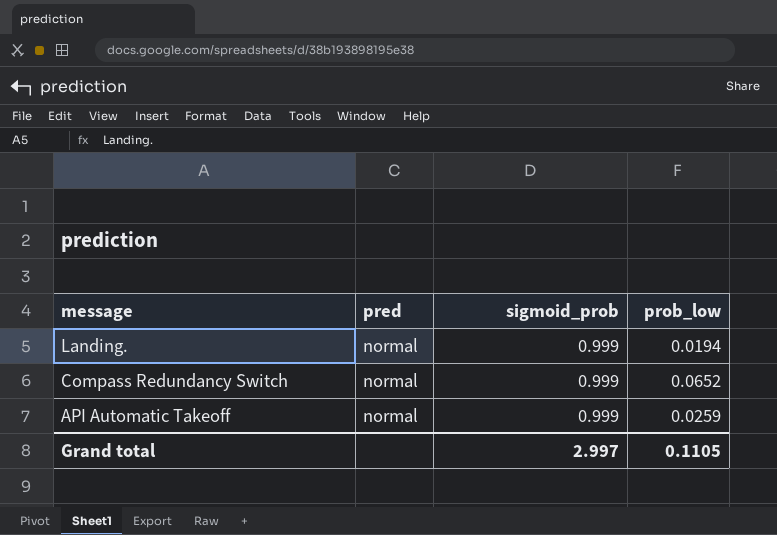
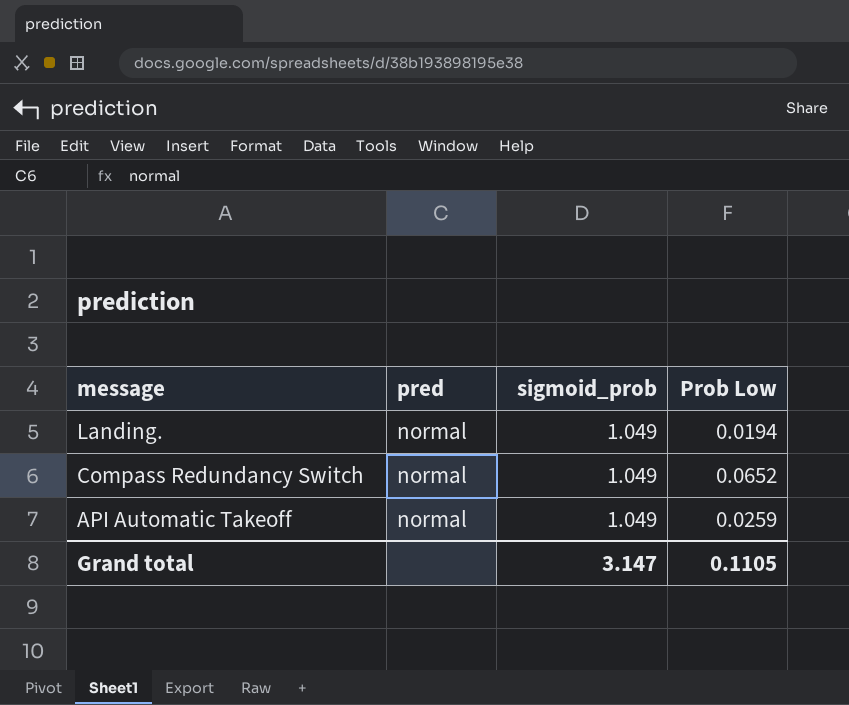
column name: prob_low -> Prob Low
Landing. | sigmoid_prob: 0.999 -> 1.049
Compass Redundancy Switch | sigmoid_prob: 0.999 -> 1.049
API Automatic Takeoff | sigmoid_prob: 0.999 -> 1.049
Grand total | sigmoid_prob: 2.997 -> 3.147

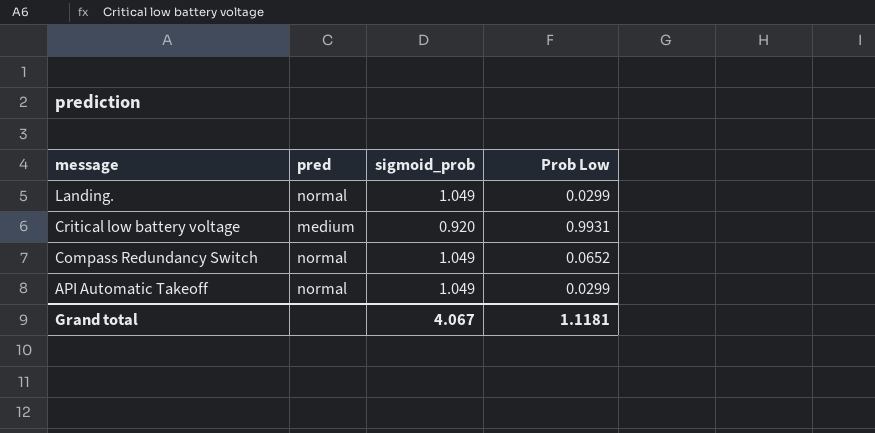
Landing. | Prob Low: 0.0194 -> 0.0299
row Critical low battery voltage: none -> medium | 0.920 | 0.9931
API Automatic Takeoff | Prob Low: 0.0259 -> 0.0299
Grand total | sigmoid_prob: 3.147 -> 4.067
Grand total | Prob Low: 0.1105 -> 1.1181

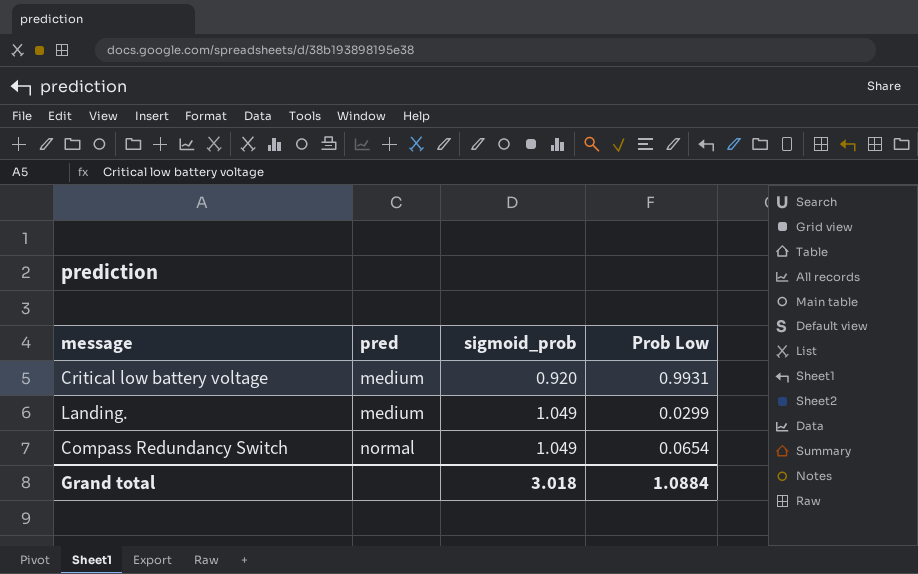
row order: message descending -> pred ascending
row API Automatic Takeoff: normal | 1.049 | 0.0299 -> none
Landing. | pred: normal -> medium
Compass Redundancy Switch | Prob Low: 0.0652 -> 0.0654
Grand total | sigmoid_prob: 4.067 -> 3.018
Grand total | Prob Low: 1.1181 -> 1.0884

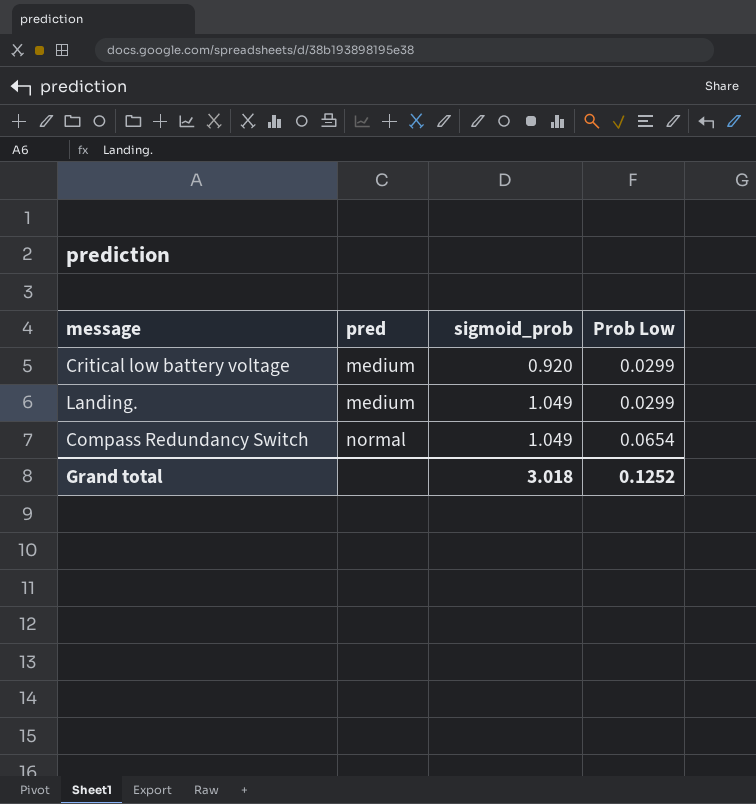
Critical low battery voltage | Prob Low: 0.9931 -> 0.0299
Grand total | Prob Low: 1.0884 -> 0.1252

